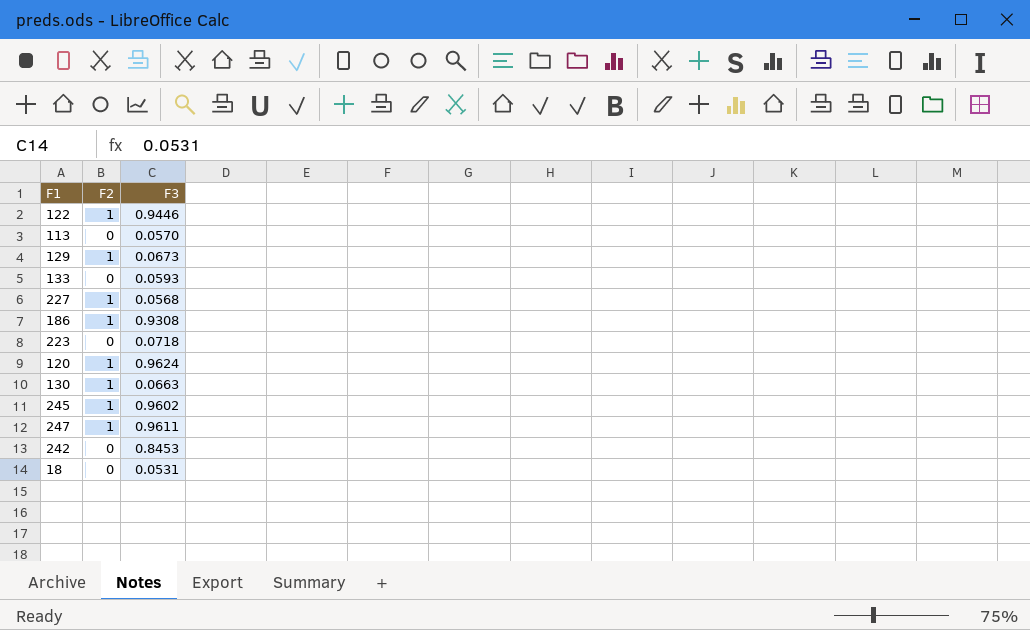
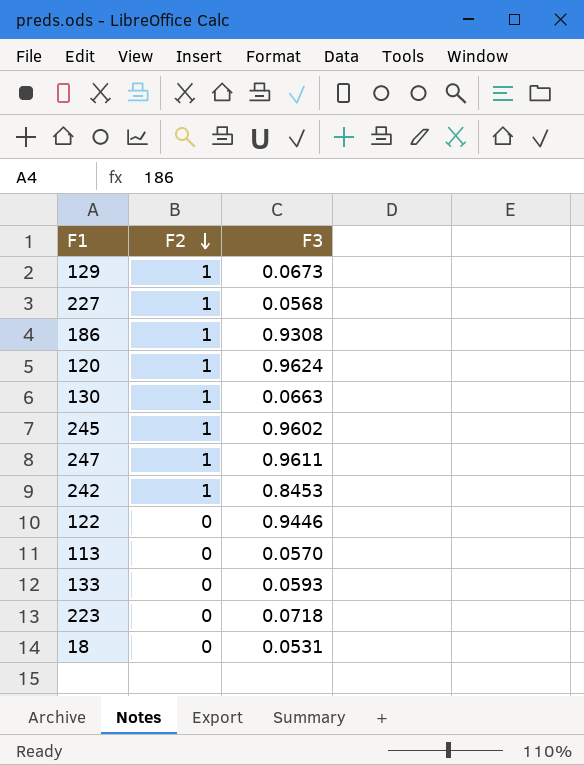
row order: none -> F2 descending
242 | F2: 0 -> 1
122 | F2: 1 -> 0

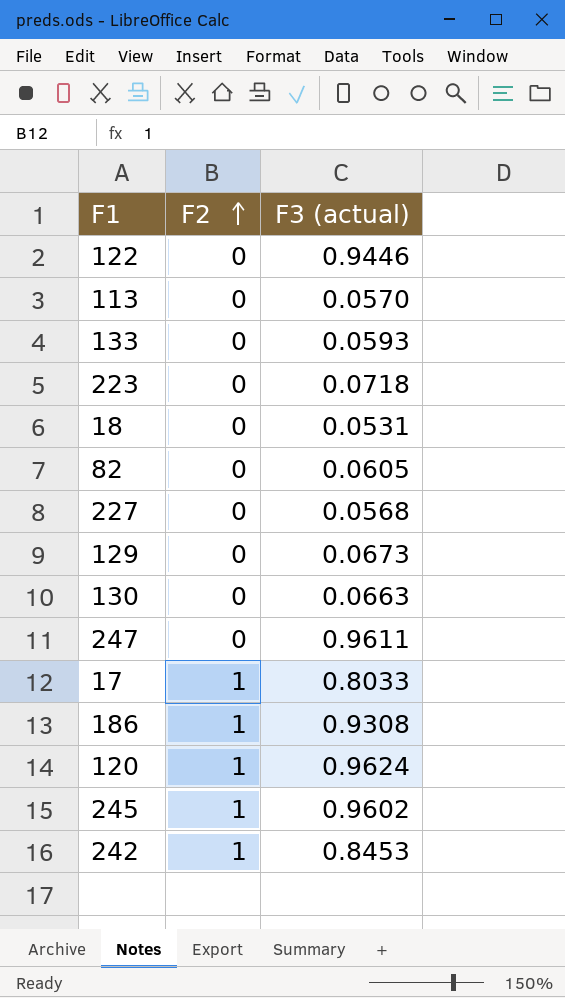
row order: F2 descending -> F2 ascending
column name: F3 -> F3 (actual)
row 82: none -> 0 | 0.0605
227 | F2: 1 -> 0
129 | F2: 1 -> 0
130 | F2: 1 -> 0
247 | F2: 1 -> 0
row 17: none -> 1 | 0.8033

